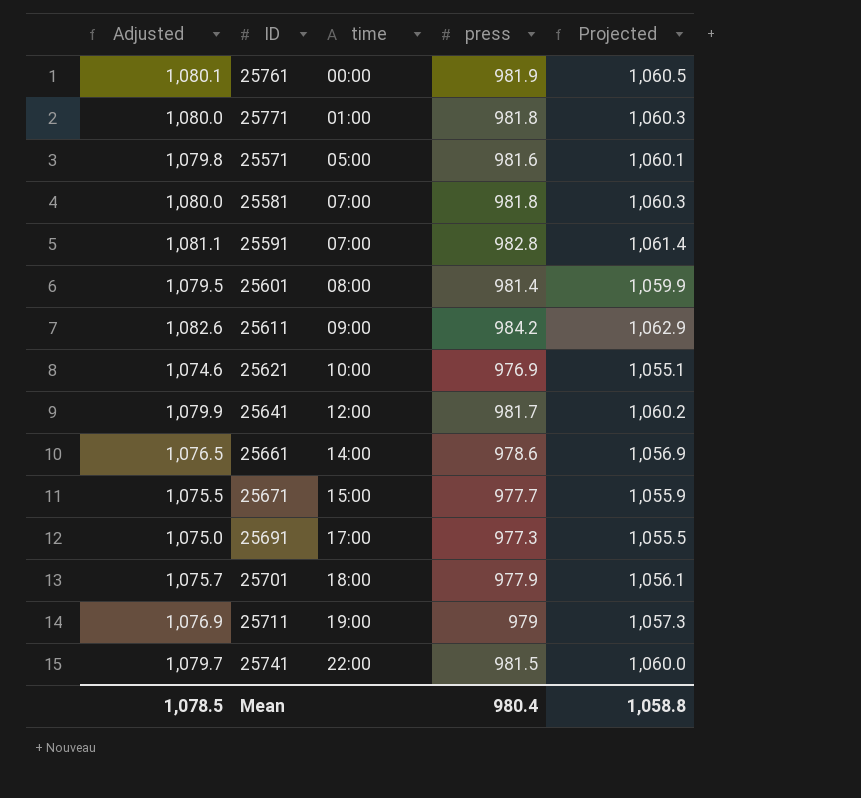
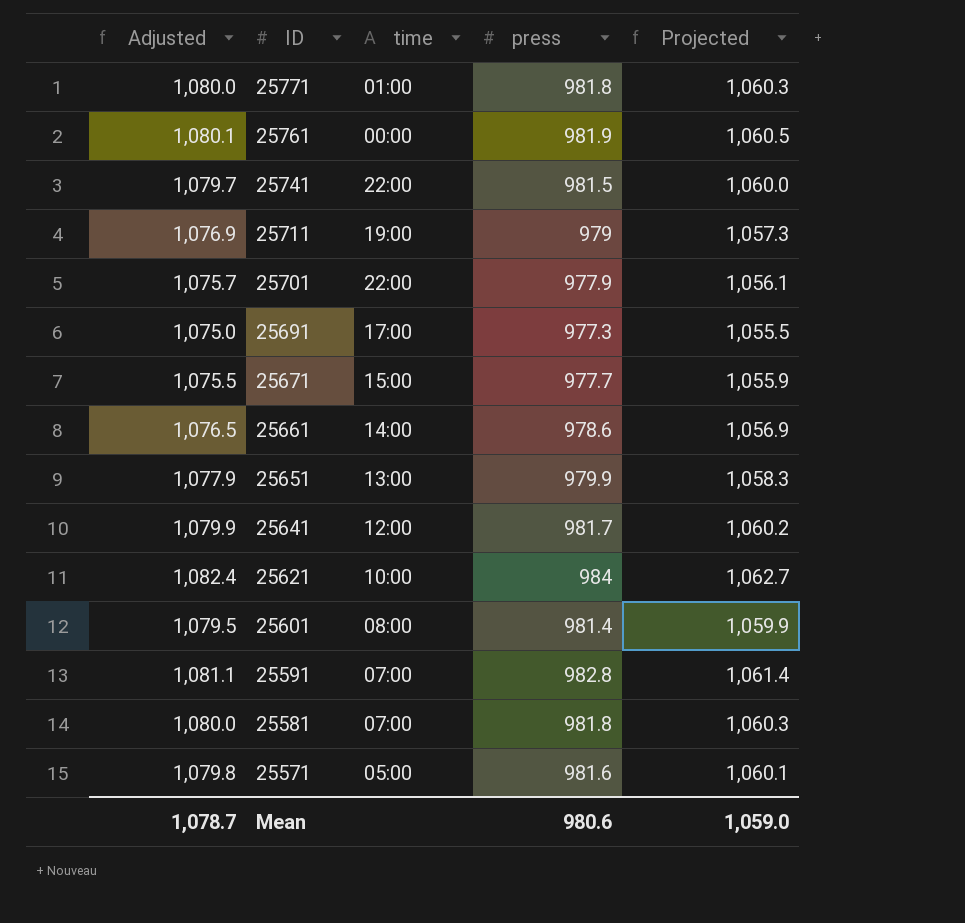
row order: time ascending -> ID descending
row 25611: 1,082.6 | 09:00 | 984.2 | 1,062.9 -> none
25701 | time: 18:00 -> 22:00
row 25651: none -> 1,077.9 | 13:00 | 979.9 | 1,058.3
25621 | Adjusted: 1,074.6 -> 1,082.4
25621 | press: 976.9 -> 984
25621 | Projected: 1,055.1 -> 1,062.7
Mean | Adjusted: 1,078.5 -> 1,078.7
Mean | press: 980.4 -> 980.6
Mean | Projected: 1,058.8 -> 1,059.0

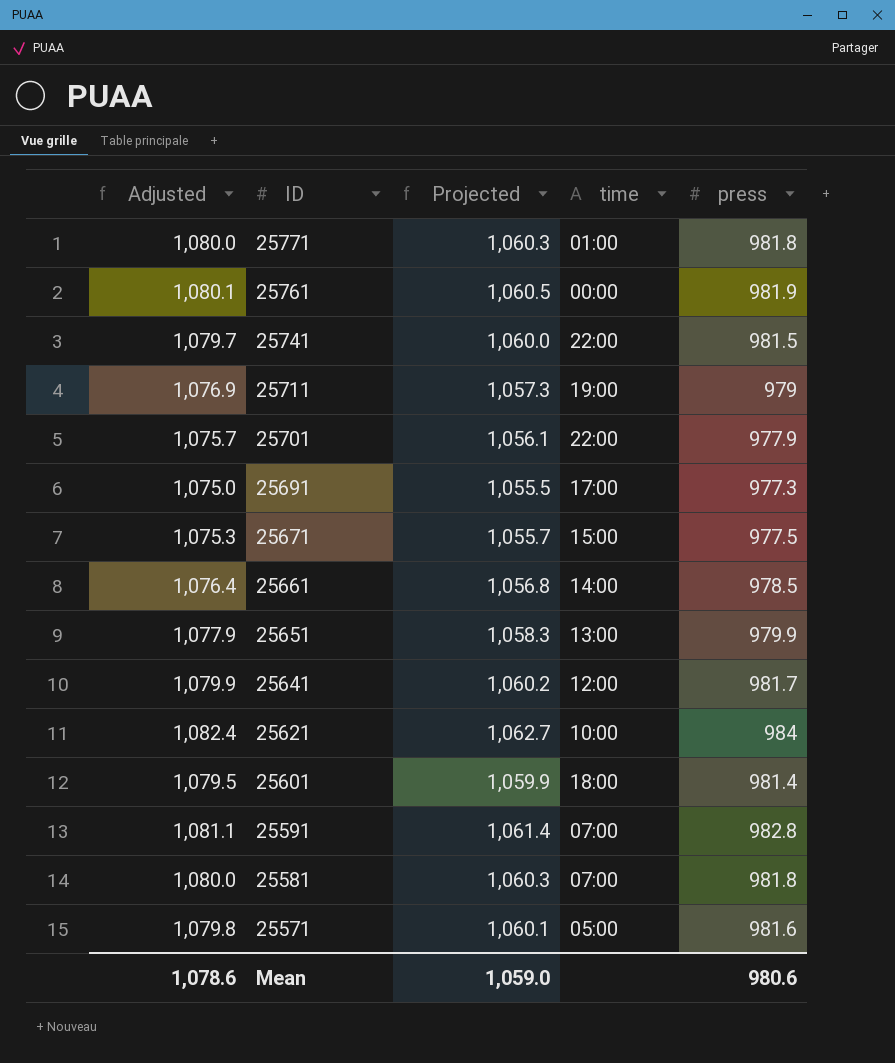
column Projected | position: 5 -> 3
25671 | Adjusted: 1,075.5 -> 1,075.3
25671 | Projected: 1,055.9 -> 1,055.7
25671 | press: 977.7 -> 977.5
25661 | Adjusted: 1,076.5 -> 1,076.4
25661 | Projected: 1,056.9 -> 1,056.8
25661 | press: 978.6 -> 978.5
25601 | time: 08:00 -> 18:00
Mean | Adjusted: 1,078.7 -> 1,078.6

